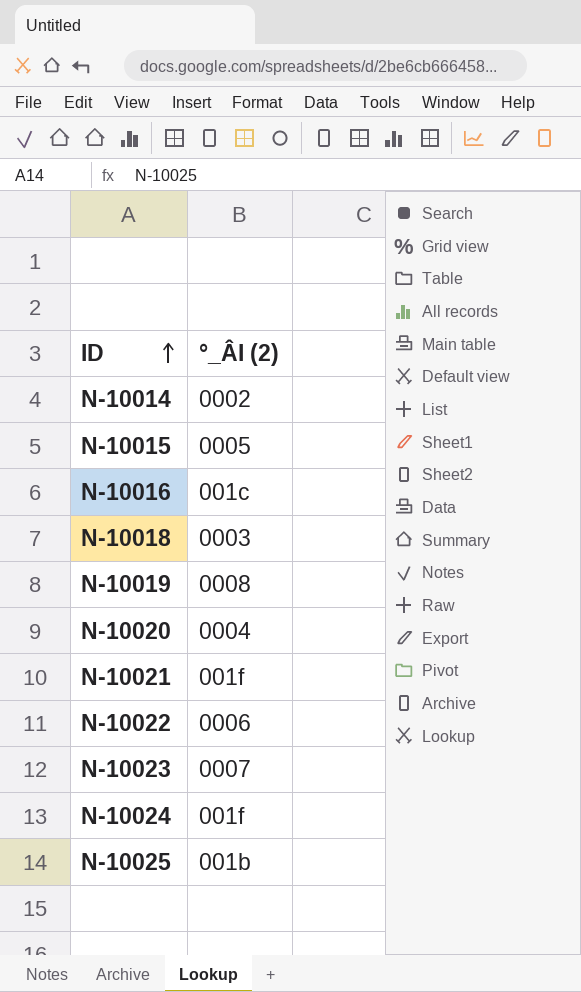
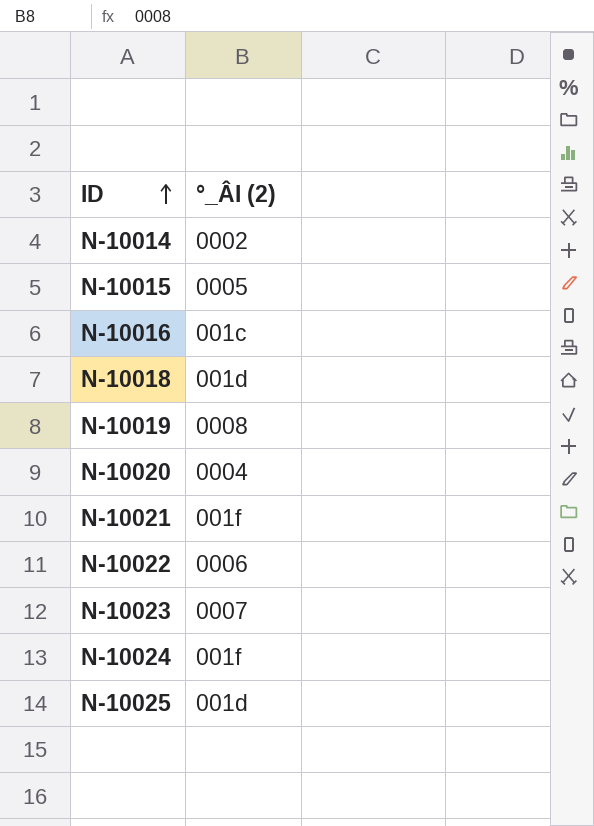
N-10018 | °_ÂI (2): 0003 -> 001d
N-10025 | °_ÂI (2): 001b -> 001d

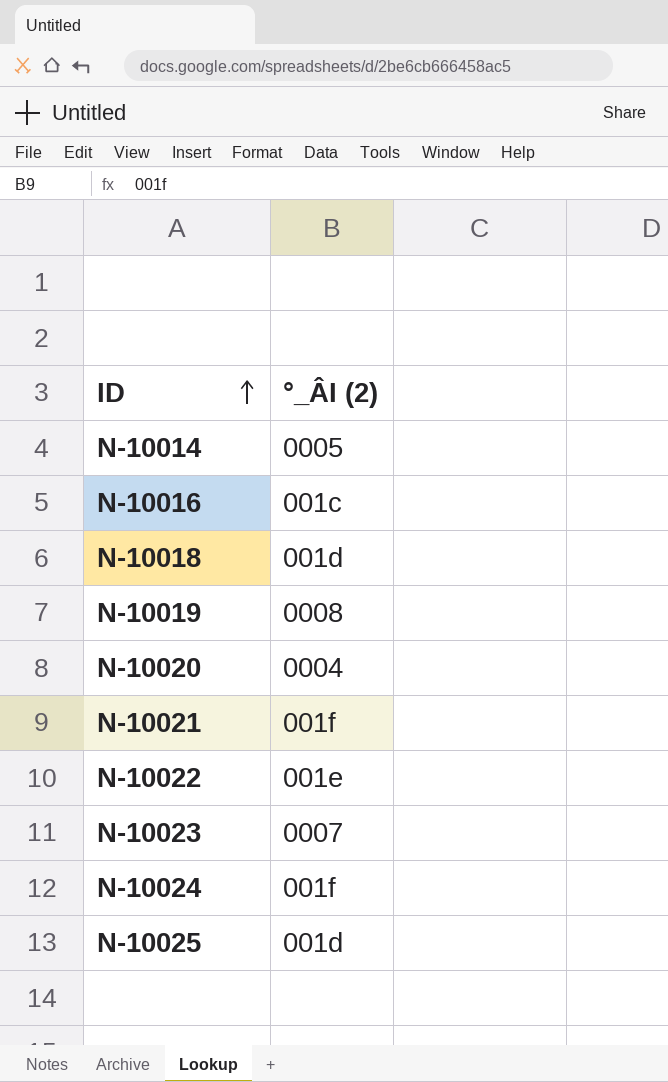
row N-10015: 0005 -> none
N-10014 | °_ÂI (2): 0002 -> 0005
N-10022 | °_ÂI (2): 0006 -> 001e

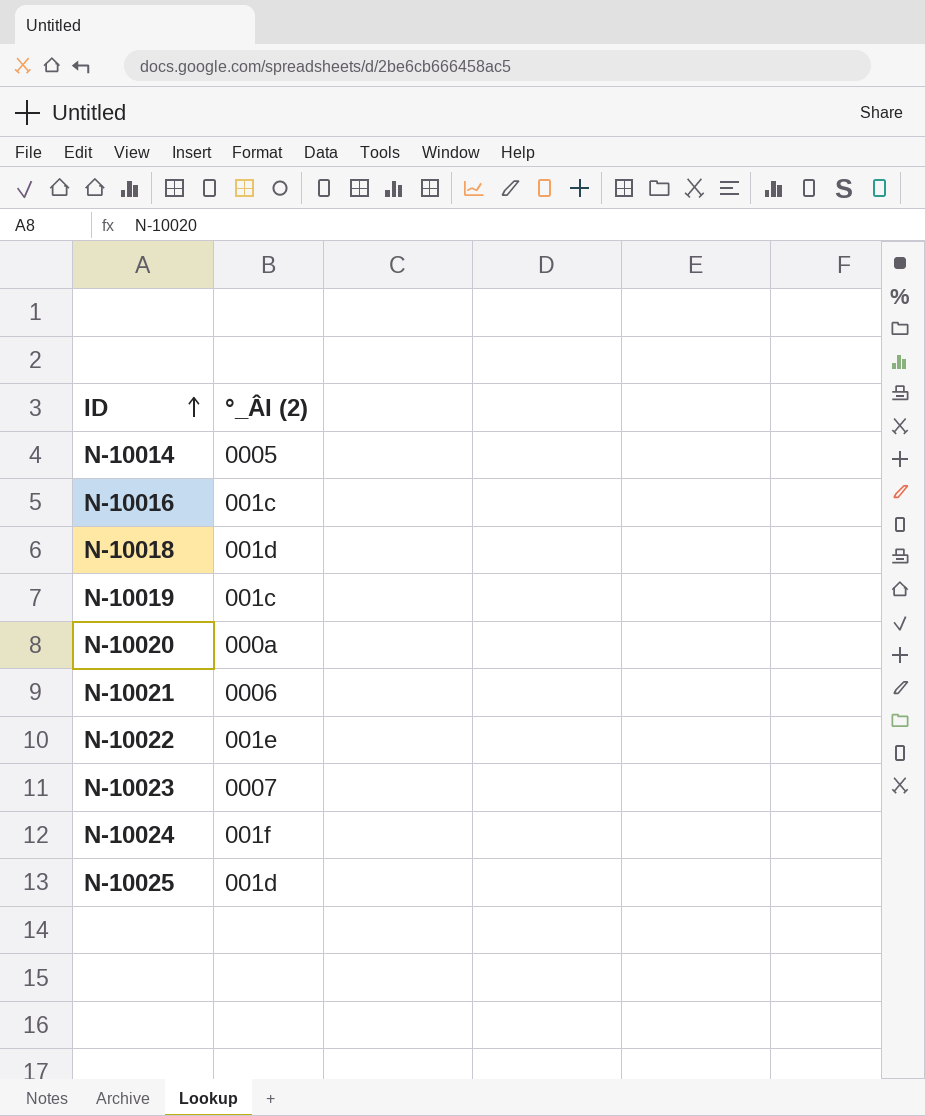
N-10019 | °_ÂI (2): 0008 -> 001c
N-10020 | °_ÂI (2): 0004 -> 000a
N-10021 | °_ÂI (2): 001f -> 0006

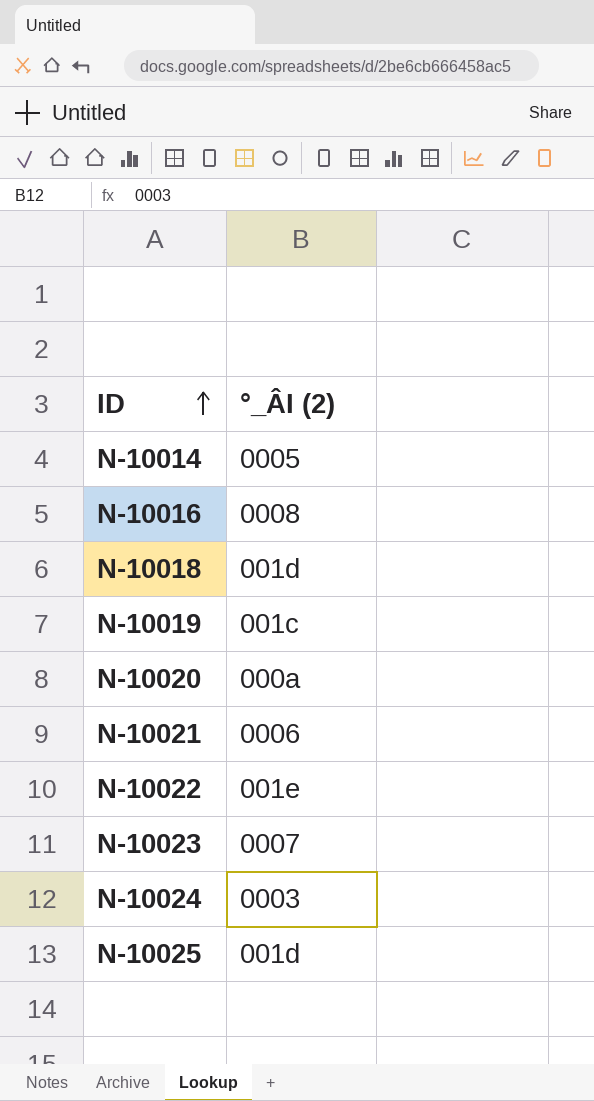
N-10016 | °_ÂI (2): 001c -> 0008
N-10024 | °_ÂI (2): 001f -> 0003

